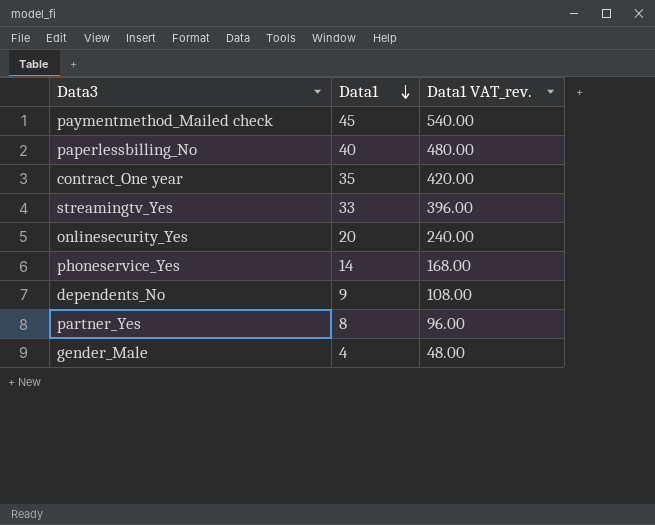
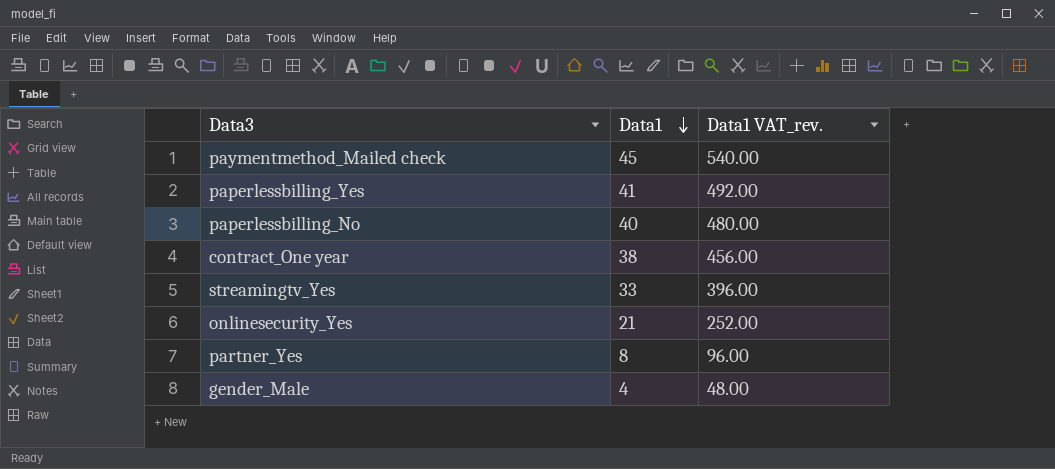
row phoneservice_Yes: 14 | 168.00 -> none
row dependents_No: 9 | 108.00 -> none
row paperlessbilling_Yes: none -> 41 | 492.00
contract_One year | Data1: 35 -> 38
contract_One year | Data1 VAT_rev.: 420.00 -> 456.00
onlinesecurity_Yes | Data1: 20 -> 21
onlinesecurity_Yes | Data1 VAT_rev.: 240.00 -> 252.00

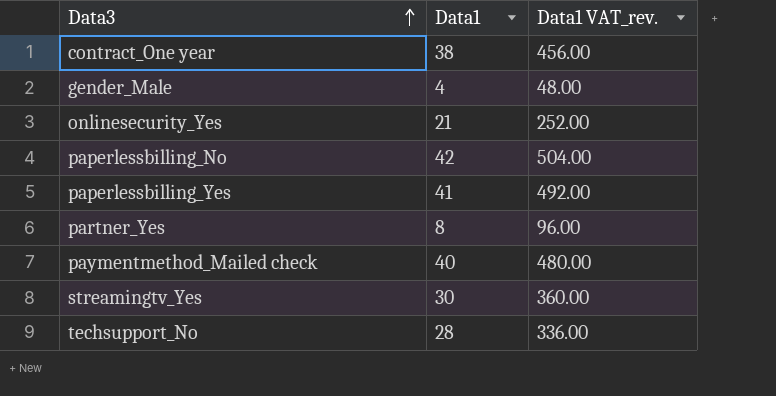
row order: Data1 descending -> Data3 ascending
paperlessbilling_No | Data1: 40 -> 42
paperlessbilling_No | Data1 VAT_rev.: 480.00 -> 504.00
paymentmethod_Mailed check | Data1: 45 -> 40
paymentmethod_Mailed check | Data1 VAT_rev.: 540.00 -> 480.00
streamingtv_Yes | Data1: 33 -> 30
streamingtv_Yes | Data1 VAT_rev.: 396.00 -> 360.00
row techsupport_No: none -> 28 | 336.00

